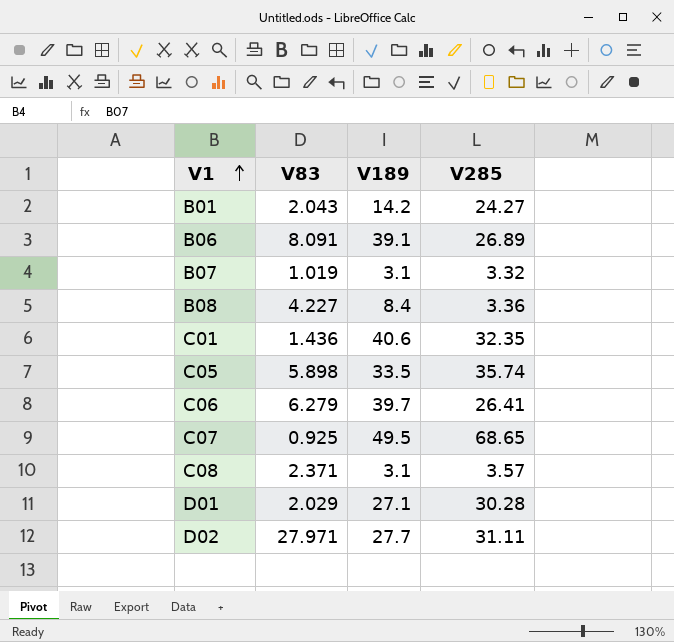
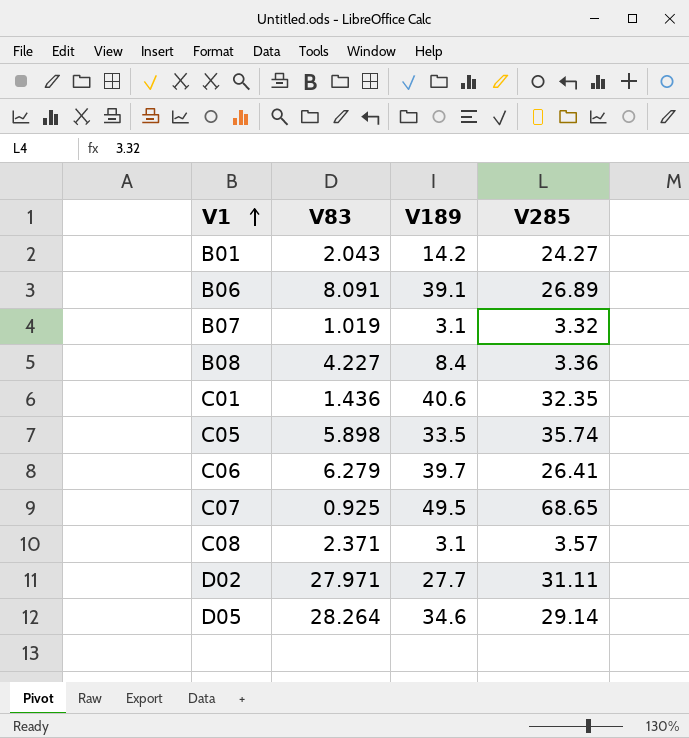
row D01: 2.029 | 27.1 | 30.28 -> none
row D05: none -> 28.264 | 34.6 | 29.14

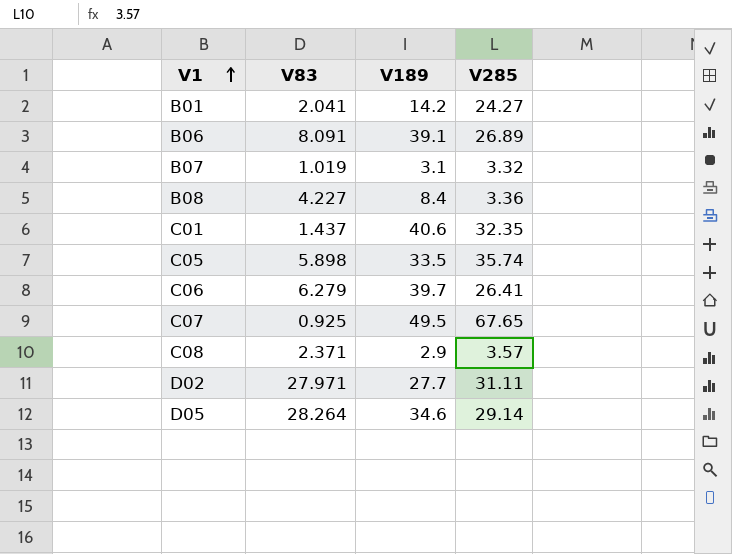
B01 | V83: 2.043 -> 2.041
C01 | V83: 1.436 -> 1.437
C07 | V285: 68.65 -> 67.65
C08 | V189: 3.1 -> 2.9

